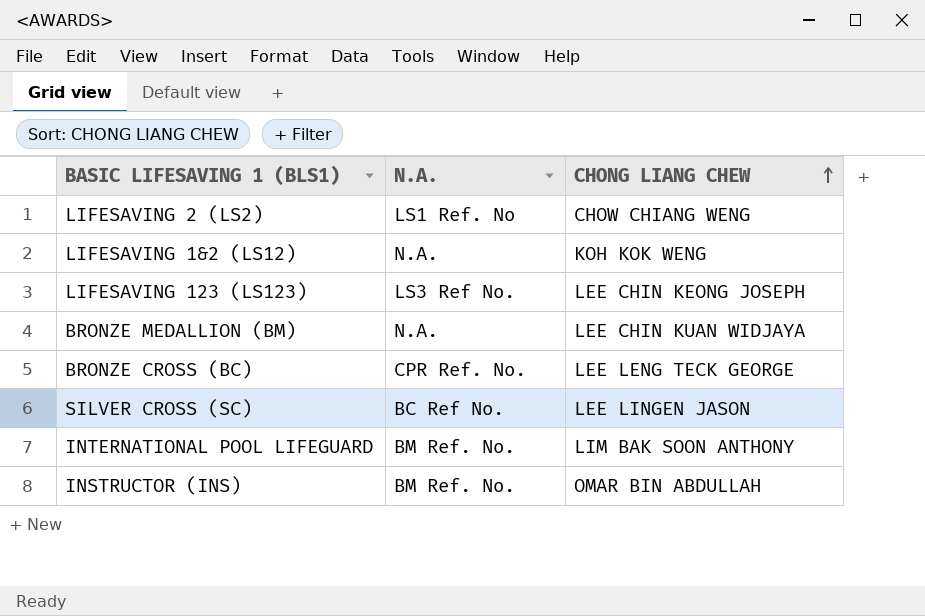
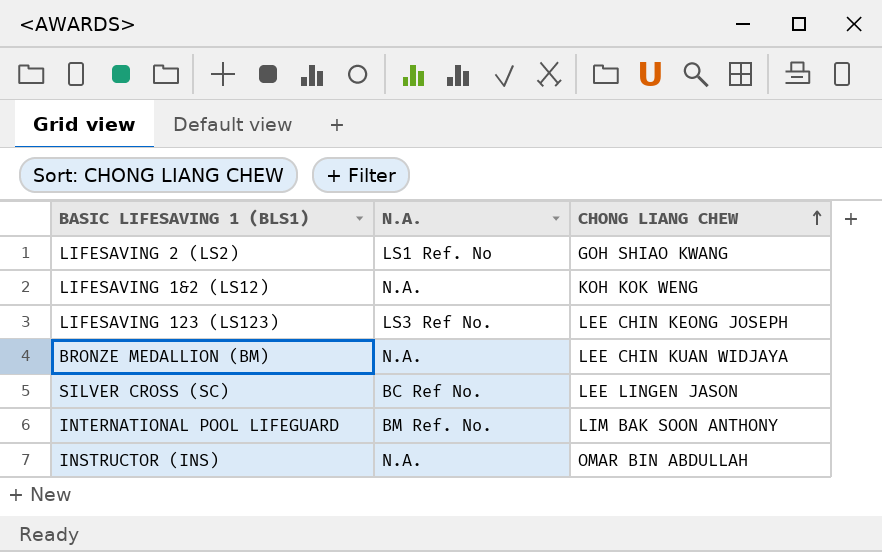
row BRONZE CROSS (BC): CPR Ref. No. | LEE LENG TECK GEORGE -> none
LIFESAVING 2 (LS2) | CHONG LIANG CHEW: CHOW CHIANG WENG -> GOH SHIAO KWANG
INSTRUCTOR (INS) | N.A.: BM Ref. No. -> N.A.

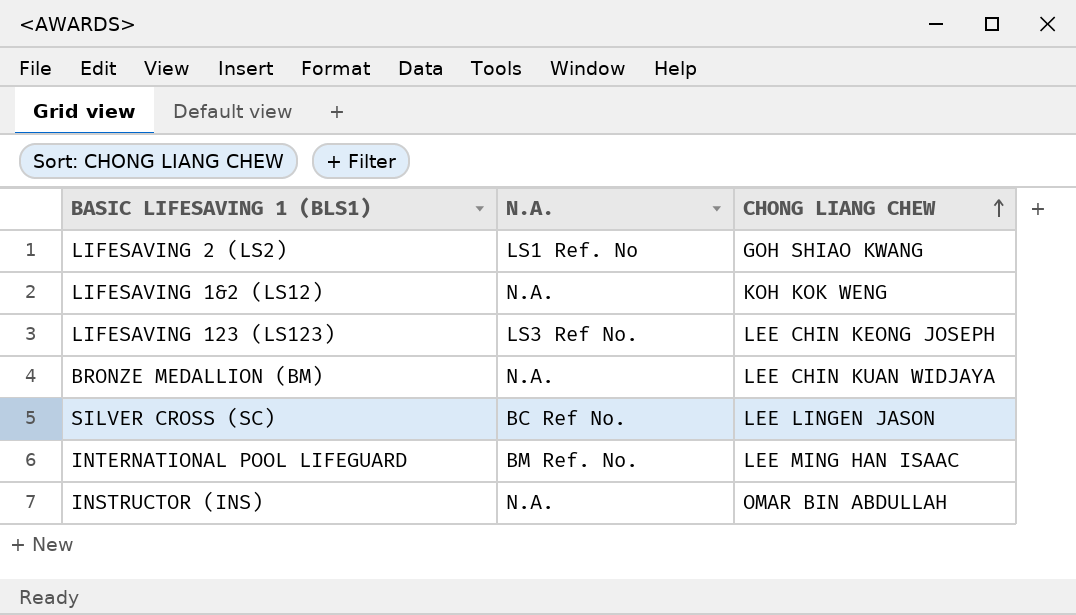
INTERNATIONAL POOL LIFEGUARD | CHONG LIANG CHEW: LIM BAK SOON ANTHONY -> LEE MING HAN ISAAC

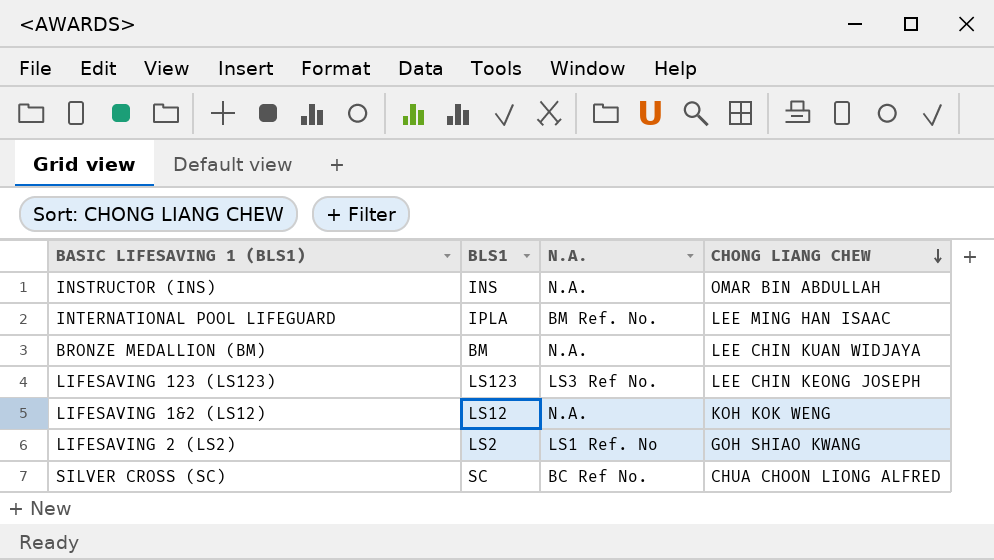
row order: CHONG LIANG CHEW ascending -> CHONG LIANG CHEW descending
column BLS1 | position: none -> 2
SILVER CROSS (SC) | CHONG LIANG CHEW: LEE LINGEN JASON -> CHUA CHOON LIONG ALFRED

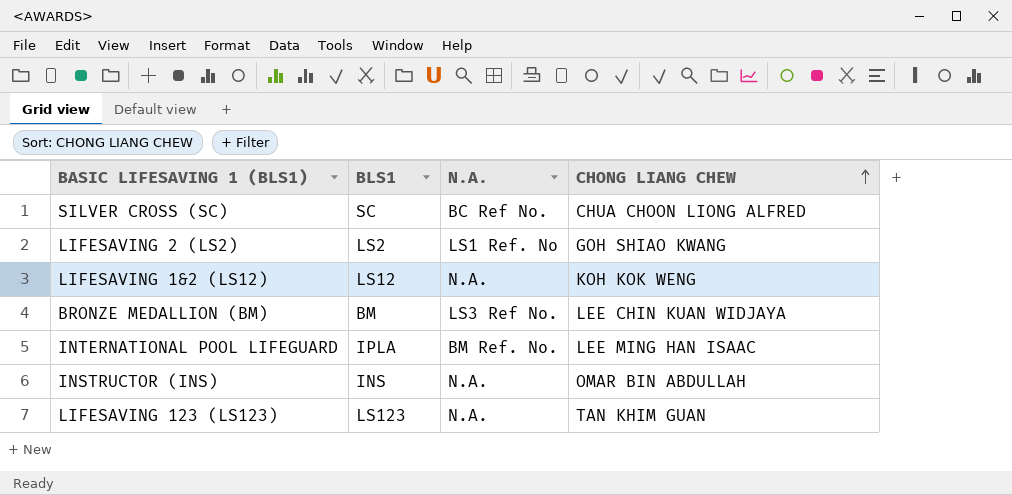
row order: CHONG LIANG CHEW descending -> CHONG LIANG CHEW ascending
BRONZE MEDALLION (BM) | N.A.: N.A. -> LS3 Ref No.
LIFESAVING 123 (LS123) | N.A.: LS3 Ref No. -> N.A.
LIFESAVING 123 (LS123) | CHONG LIANG CHEW: LEE CHIN KEONG JOSEPH -> TAN KHIM GUAN

